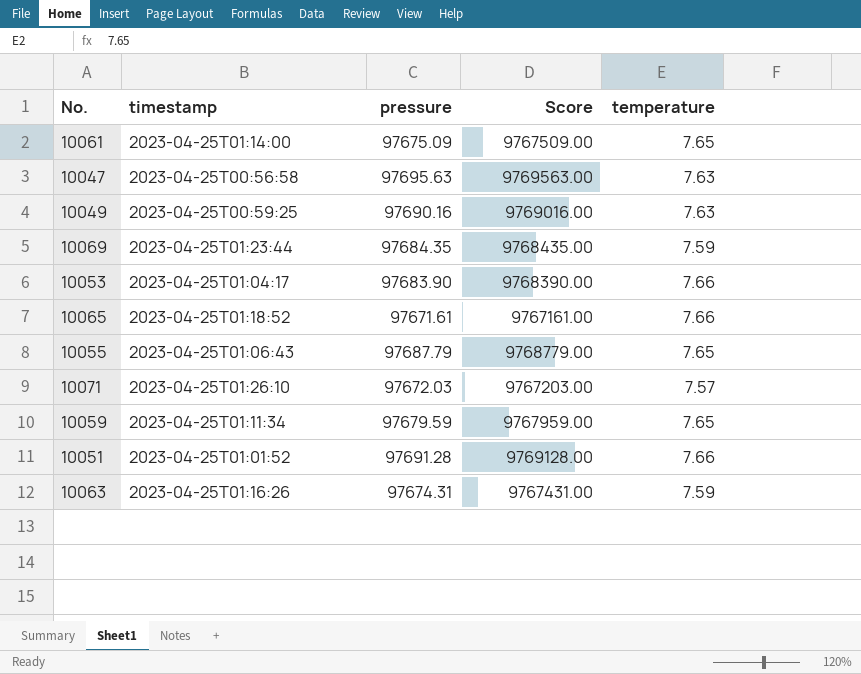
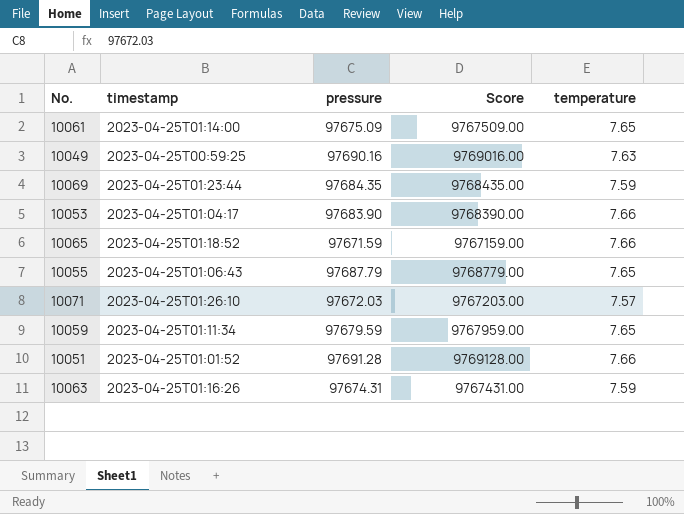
row 10047: 2023-04-25T00:56:58 | 97695.63 | 9769563.00 | 7.63 -> none
10065 | pressure: 97671.61 -> 97671.59
10065 | Score: 9767161.00 -> 9767159.00

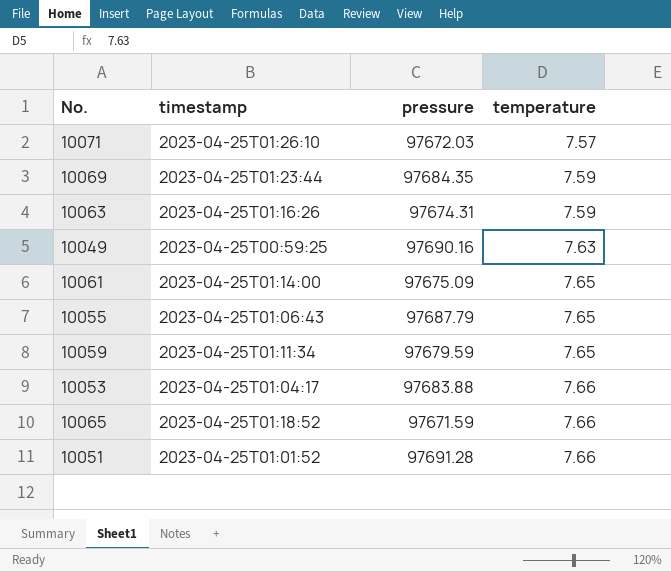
row order: none -> temperature ascending
column Score | formula: [pressure] * 100 -> none
10053 | pressure: 97683.90 -> 97683.88

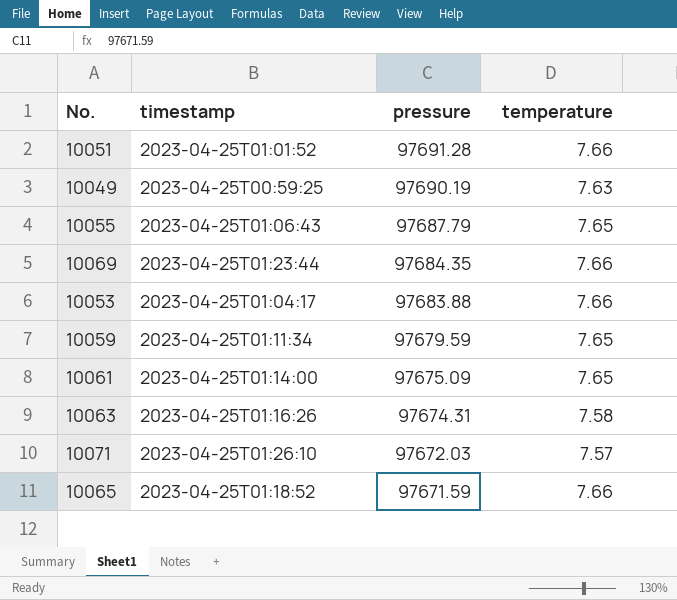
row order: temperature ascending -> pressure descending
10049 | pressure: 97690.16 -> 97690.19
10069 | temperature: 7.59 -> 7.66
10063 | temperature: 7.59 -> 7.58

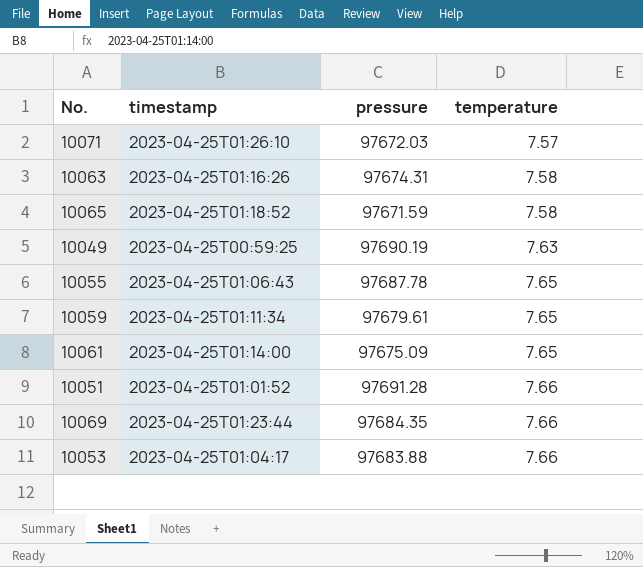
row order: pressure descending -> temperature ascending
10065 | temperature: 7.66 -> 7.58
10055 | pressure: 97687.79 -> 97687.78
10059 | pressure: 97679.59 -> 97679.61

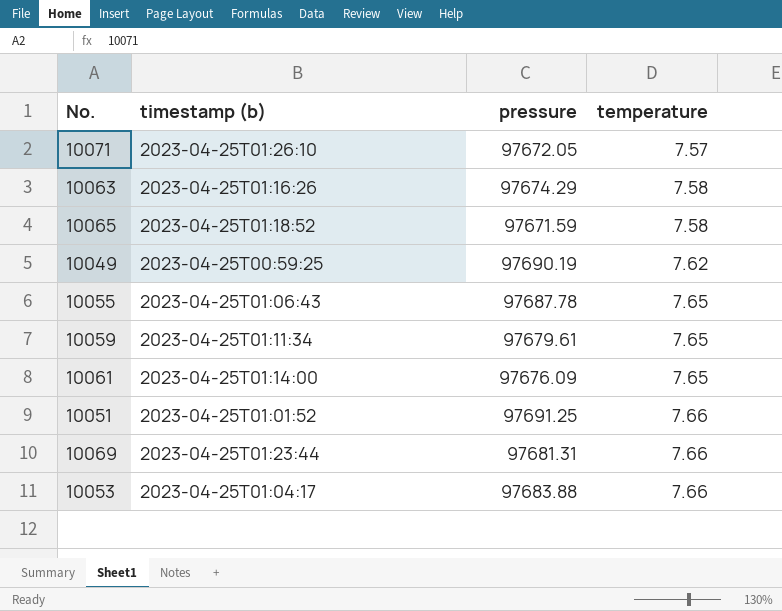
column name: timestamp -> timestamp (b)
10071 | pressure: 97672.03 -> 97672.05
10063 | pressure: 97674.31 -> 97674.29
10049 | temperature: 7.63 -> 7.62
10061 | pressure: 97675.09 -> 97676.09
10051 | pressure: 97691.28 -> 97691.25
10069 | pressure: 97684.35 -> 97681.31

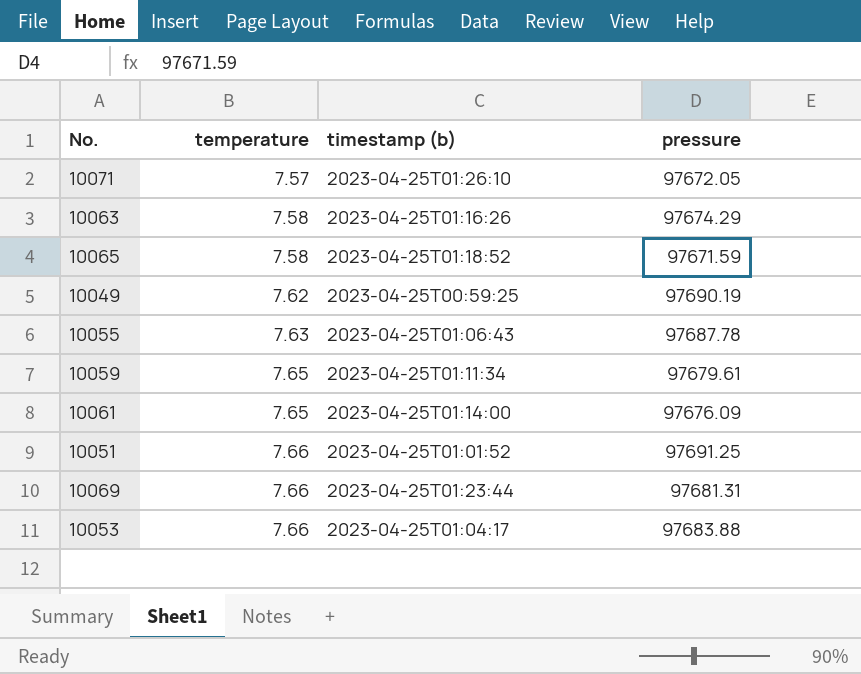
column temperature | position: 4 -> 2
10055 | temperature: 7.65 -> 7.63

